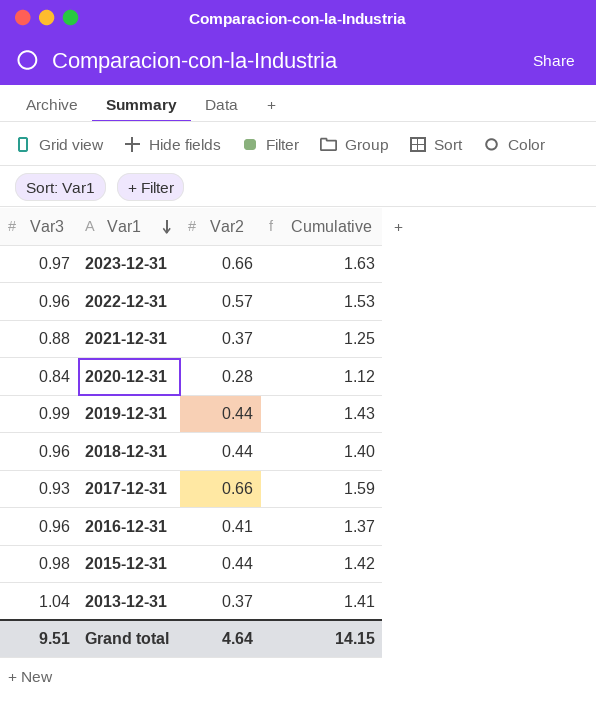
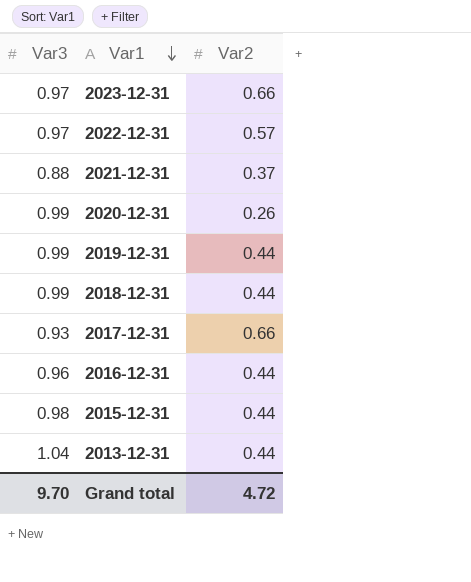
column Cumulative | formula: [Var3] + [Var2] -> none
2022-12-31 | Var3: 0.96 -> 0.97
2020-12-31 | Var3: 0.84 -> 0.99
2020-12-31 | Var2: 0.28 -> 0.26
2018-12-31 | Var3: 0.96 -> 0.99
2016-12-31 | Var2: 0.41 -> 0.44
2013-12-31 | Var2: 0.37 -> 0.44
Grand total | Var3: 9.51 -> 9.70
Grand total | Var2: 4.64 -> 4.72

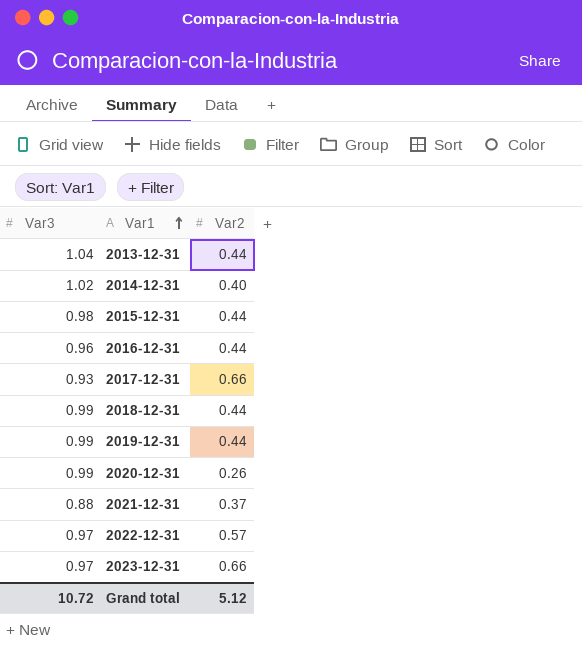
row order: Var1 descending -> Var1 ascending
row 2014-12-31: none -> 1.02 | 0.40
Grand total | Var3: 9.70 -> 10.72
Grand total | Var2: 4.72 -> 5.12

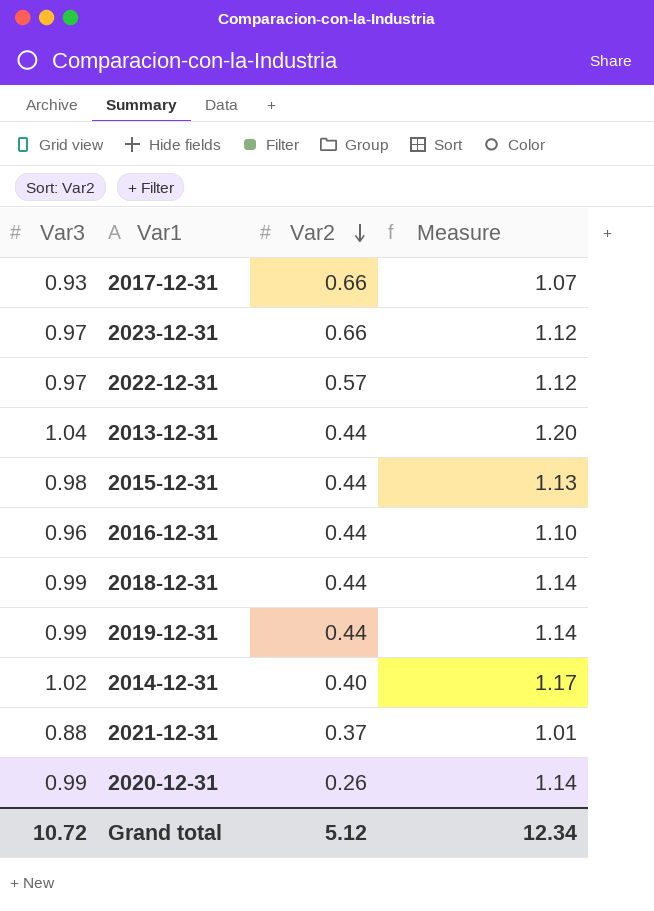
row order: Var1 ascending -> Var2 descending
column Measure | formula: none -> [Var3] * 1.15

